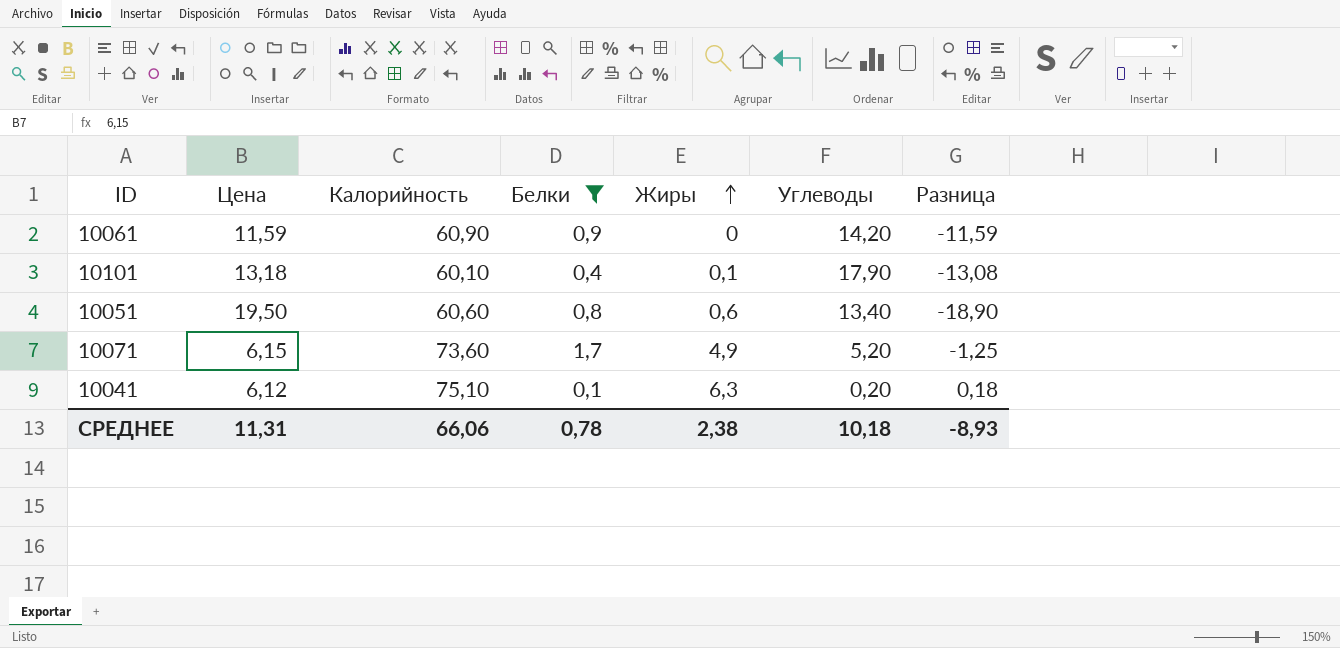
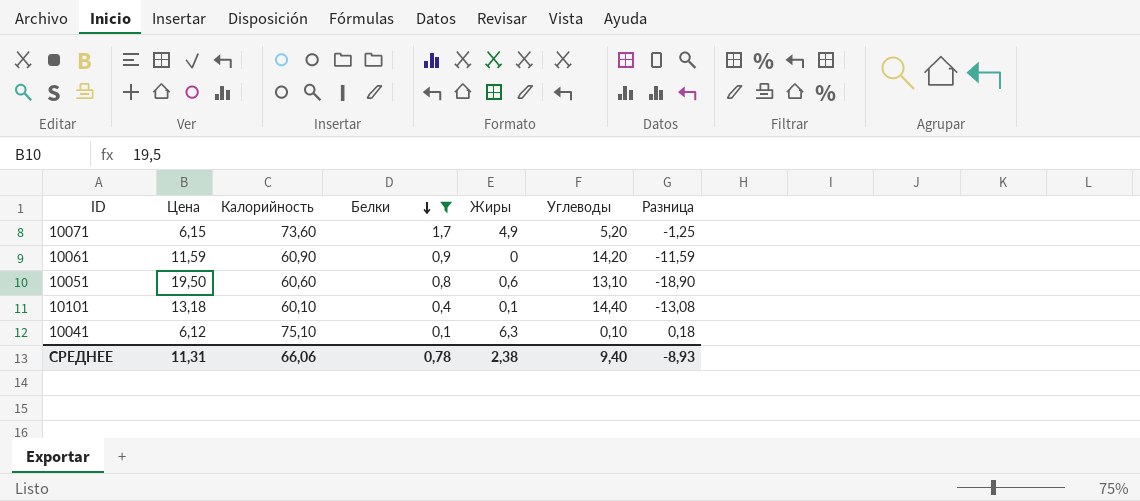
row order: Жиры ascending -> Белки descending
10051 | Углеводы: 13,40 -> 13,10
10101 | Углеводы: 17,90 -> 14,40
10041 | Углеводы: 0,20 -> 0,10
СРЕДНЕЕ | Углеводы: 10,18 -> 9,40

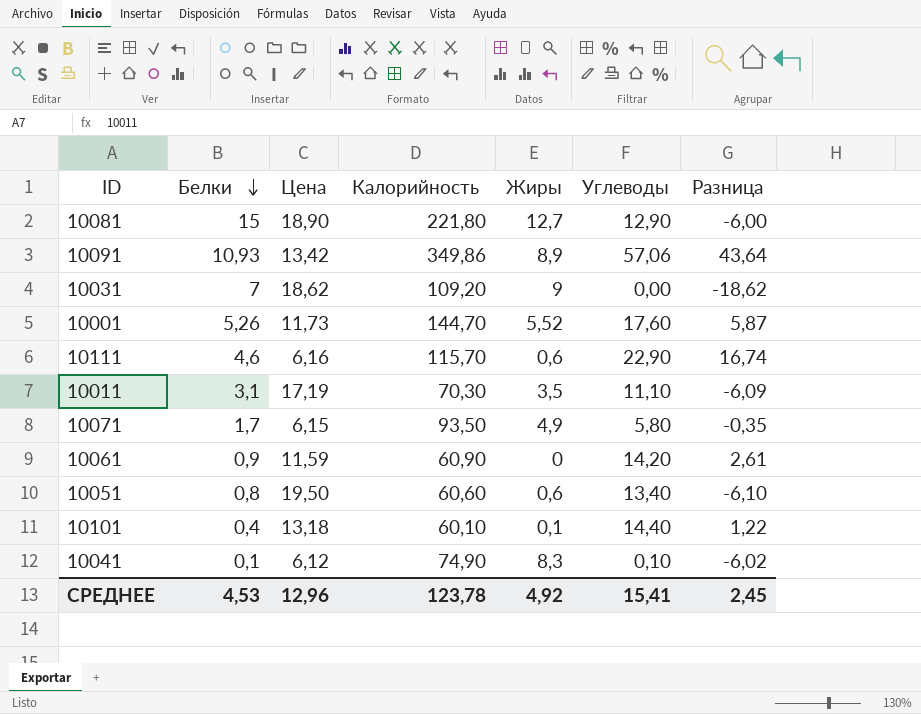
filter: Белки <= 1,7 -> none
column Белки | position: 4 -> 2
column Разница | formula: [Жиры] - [Цена] -> [Углеводы] - [Цена]
10071 | Калорийность: 73,60 -> 93,50
10071 | Углеводы: 5,20 -> 5,80
10051 | Углеводы: 13,10 -> 13,40
10041 | Калорийность: 75,10 -> 74,90
10041 | Жиры: 6,3 -> 8,3
СРЕДНЕЕ | Белки: 0,78 -> 4,53
СРЕДНЕЕ | Цена: 11,31 -> 12,96
СРЕДНЕЕ | Калорийность: 66,06 -> 123,78
СРЕДНЕЕ | Жиры: 2,38 -> 4,92
СРЕДНЕЕ | Углеводы: 9,40 -> 15,41
СРЕДНЕЕ | Разница: -8,93 -> 2,45

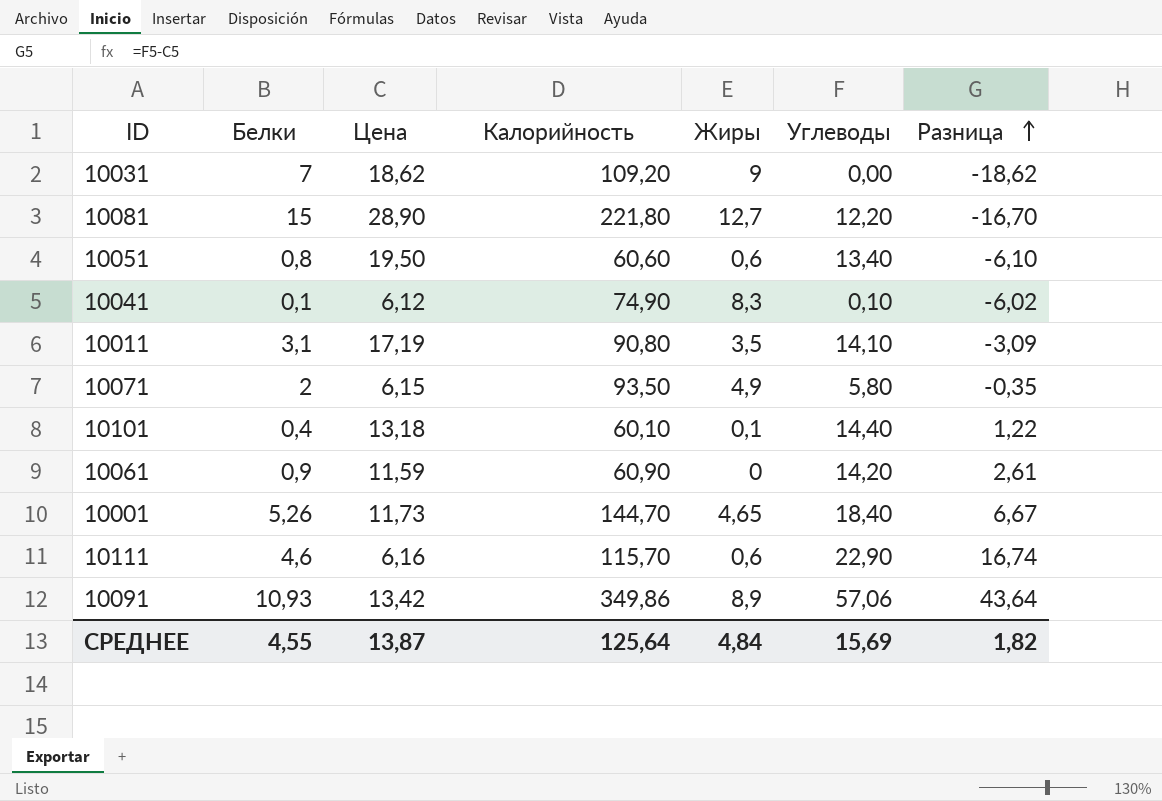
row order: Белки descending -> Разница ascending
10081 | Цена: 18,90 -> 28,90
10081 | Углеводы: 12,90 -> 12,20
10081 | Разница: -6,00 -> -16,70
10011 | Калорийность: 70,30 -> 90,80
10011 | Углеводы: 11,10 -> 14,10
10011 | Разница: -6,09 -> -3,09
10071 | Белки: 1,7 -> 2
10001 | Жиры: 5,52 -> 4,65
10001 | Углеводы: 17,60 -> 18,40
10001 | Разница: 5,87 -> 6,67
СРЕДНЕЕ | Белки: 4,53 -> 4,55
СРЕДНЕЕ | Цена: 12,96 -> 13,87
СРЕДНЕЕ | Калорийность: 123,78 -> 125,64
СРЕДНЕЕ | Жиры: 4,92 -> 4,84
СРЕДНЕЕ | Углеводы: 15,41 -> 15,69
СРЕДНЕЕ | Разница: 2,45 -> 1,82

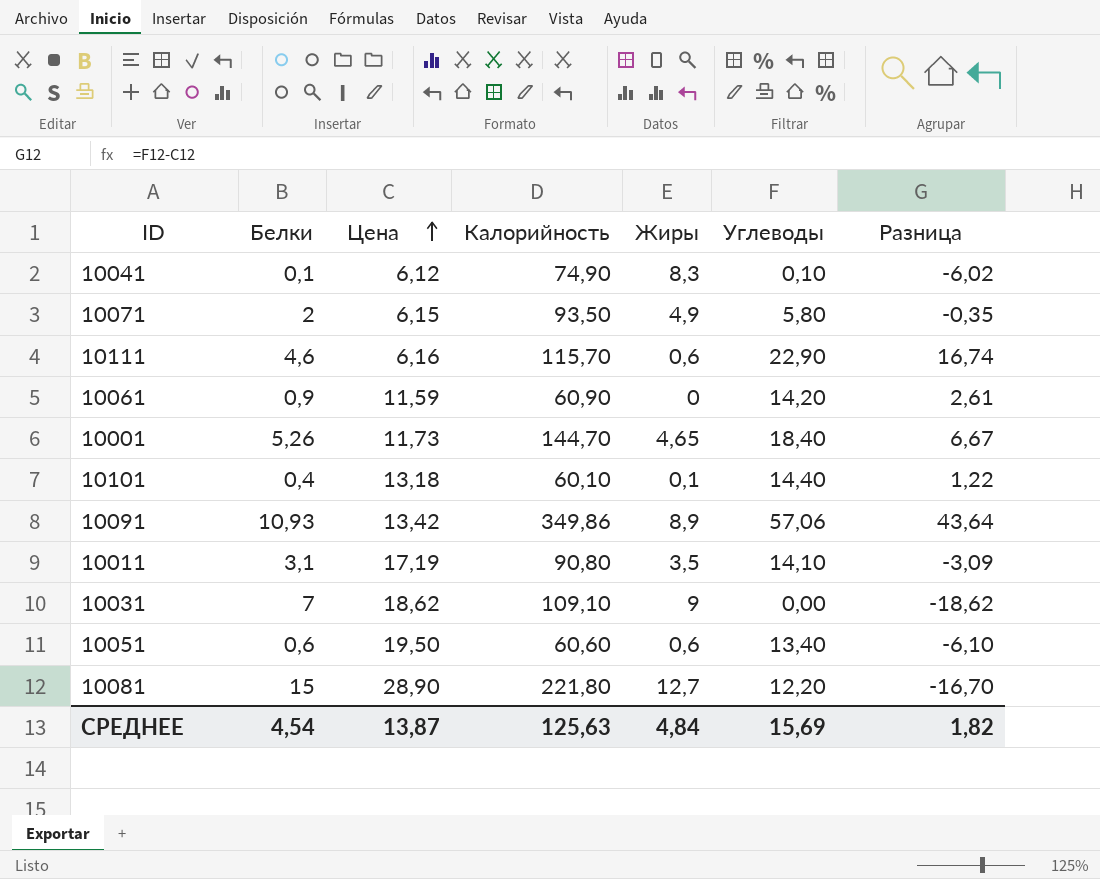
row order: Разница ascending -> Цена ascending
10031 | Калорийность: 109,20 -> 109,10
10051 | Белки: 0,8 -> 0,6
СРЕДНЕЕ | Белки: 4,55 -> 4,54
СРЕДНЕЕ | Калорийность: 125,64 -> 125,63

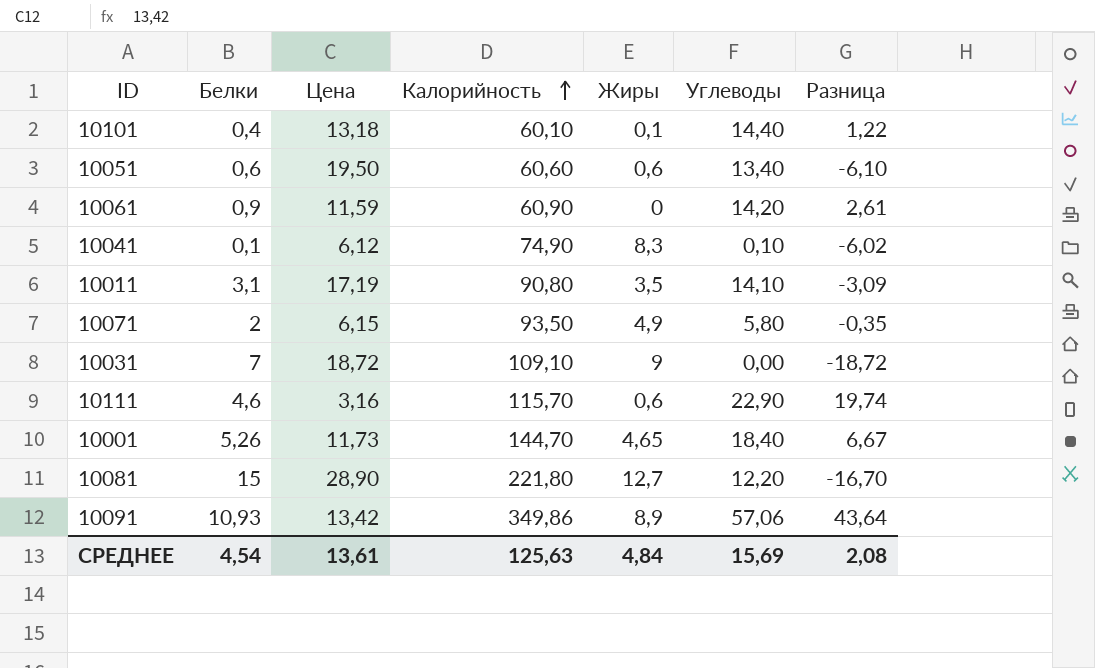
row order: Цена ascending -> Калорийность ascending
10031 | Цена: 18,62 -> 18,72
10031 | Разница: -18,62 -> -18,72
10111 | Цена: 6,16 -> 3,16
10111 | Разница: 16,74 -> 19,74
СРЕДНЕЕ | Цена: 13,87 -> 13,61
СРЕДНЕЕ | Разница: 1,82 -> 2,08

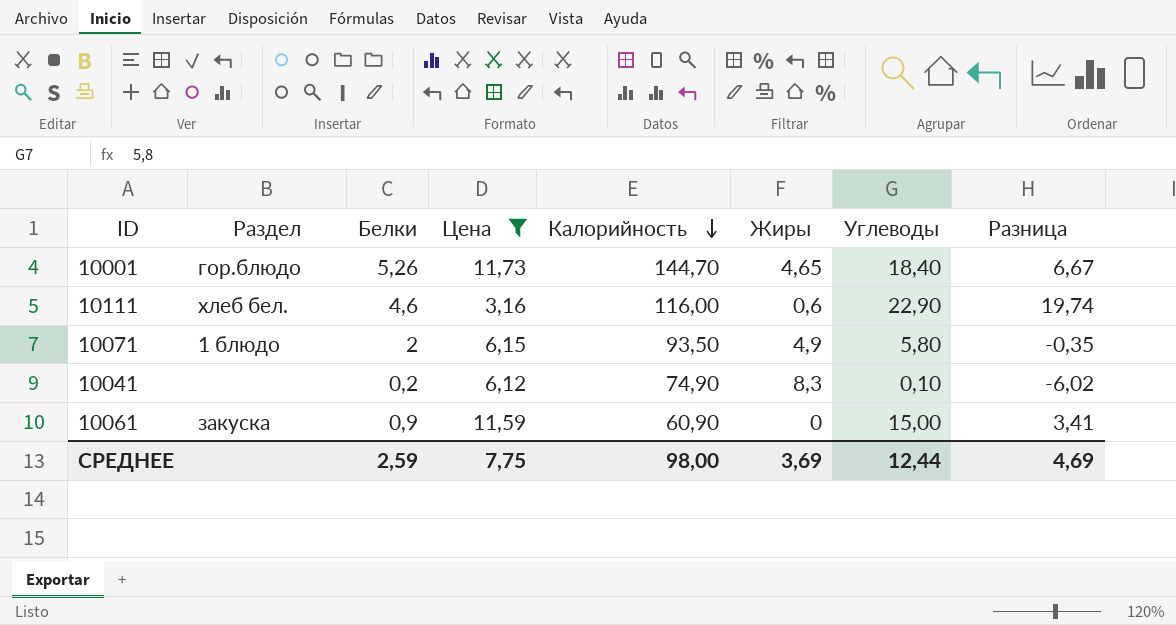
filter: none -> Цена <= 11,73
row order: Калорийность ascending -> Калорийность descending
column Раздел | position: none -> 2
10111 | Калорийность: 115,70 -> 116,00
10041 | Белки: 0,1 -> 0,2
10061 | Углеводы: 14,20 -> 15,00
10061 | Разница: 2,61 -> 3,41
СРЕДНЕЕ | Белки: 4,54 -> 2,59
СРЕДНЕЕ | Цена: 13,61 -> 7,75
СРЕДНЕЕ | Калорийность: 125,63 -> 98,00
СРЕДНЕЕ | Жиры: 4,84 -> 3,69
СРЕДНЕЕ | Углеводы: 15,69 -> 12,44
СРЕДНЕЕ | Разница: 2,08 -> 4,69

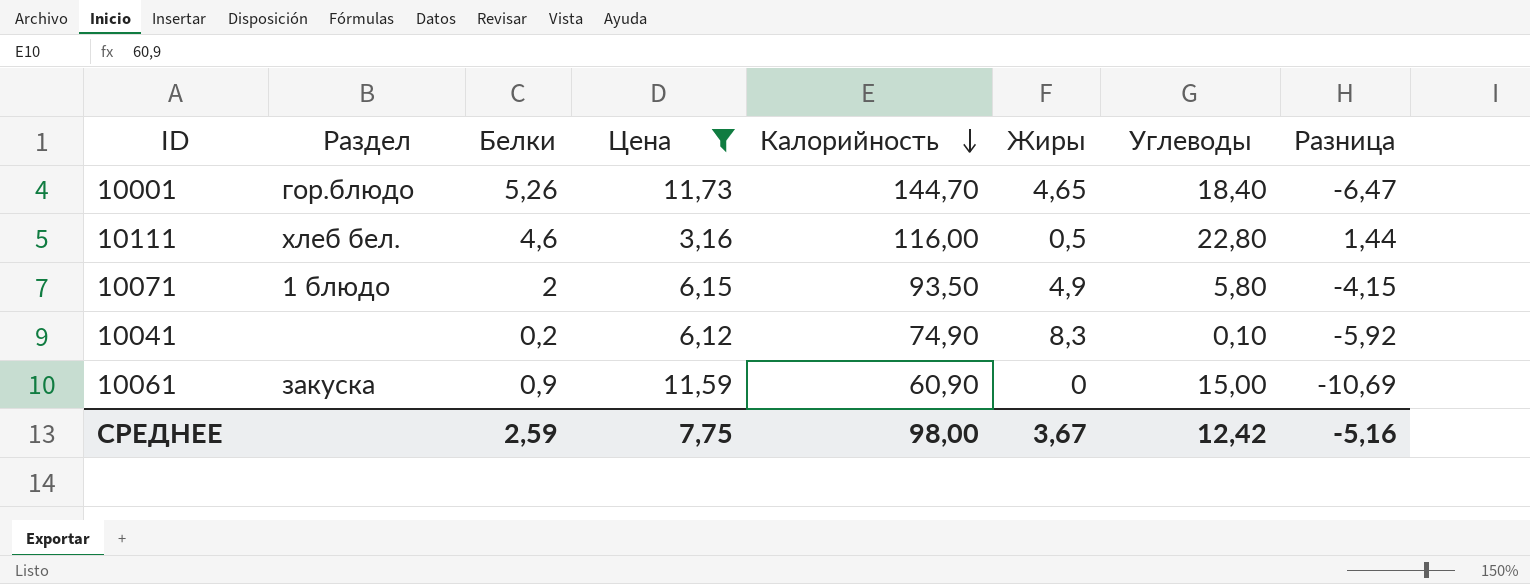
column Разница | formula: [Углеводы] - [Цена] -> [Белки] - [Цена]
10111 | Жиры: 0,6 -> 0,5
10111 | Углеводы: 22,90 -> 22,80
СРЕДНЕЕ | Жиры: 3,69 -> 3,67
СРЕДНЕЕ | Углеводы: 12,44 -> 12,42
СРЕДНЕЕ | Разница: 4,69 -> -5,16

